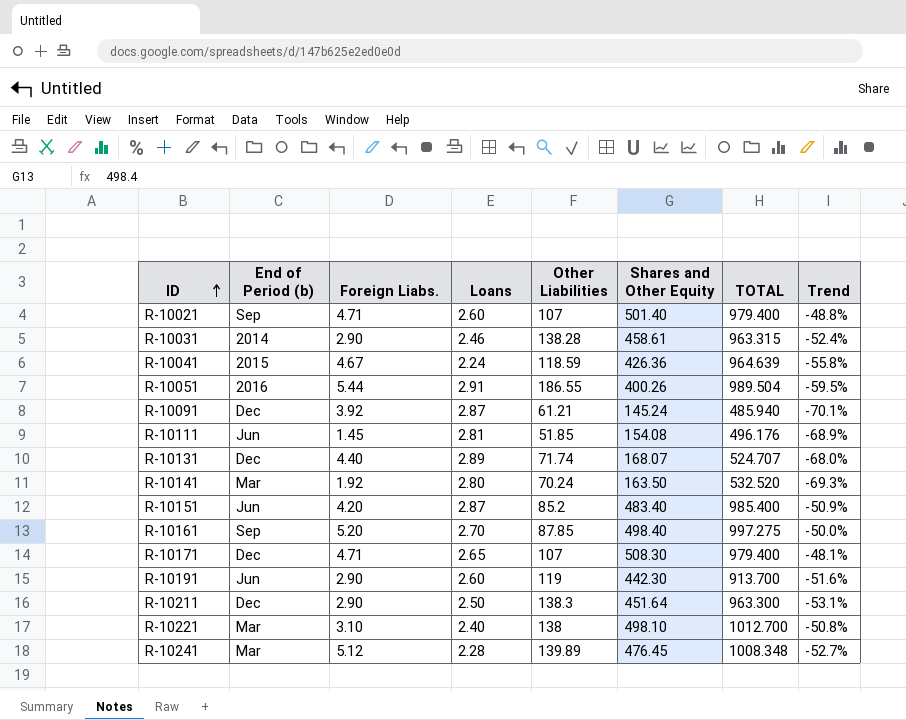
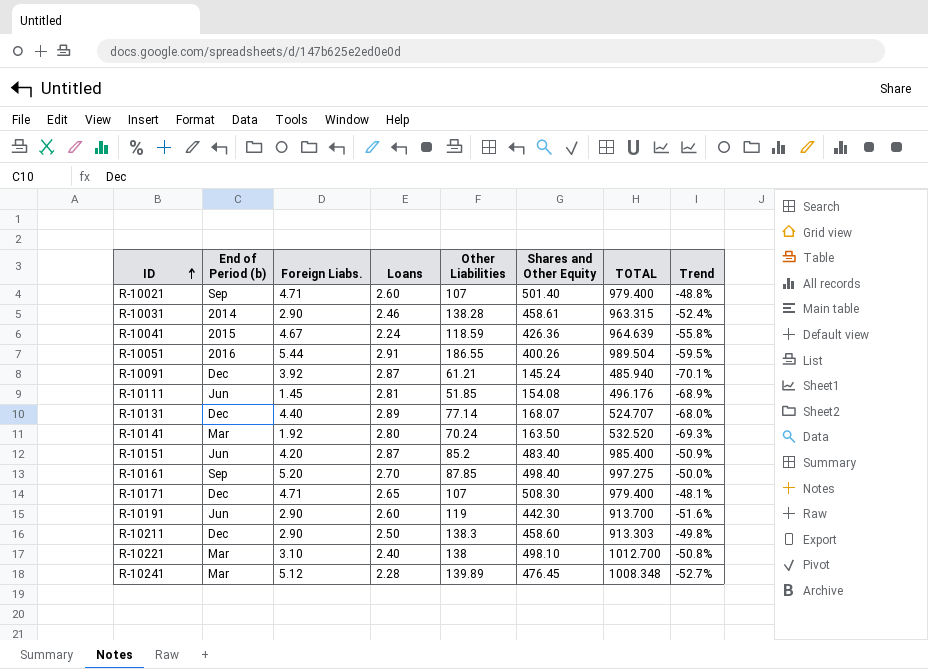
R-10131 | Other Liabilities: 71.74 -> 77.14
R-10211 | Shares and Other Equity: 451.64 -> 458.60
R-10211 | TOTAL: 963.300 -> 913.303
R-10211 | Trend: -53.1% -> -49.8%

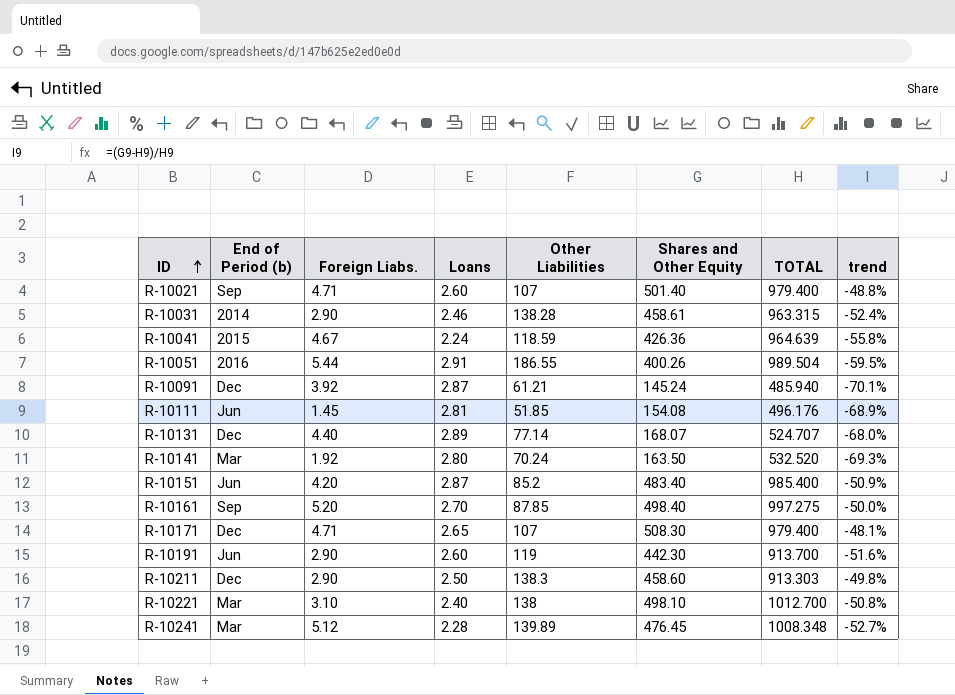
column name: Trend -> trend

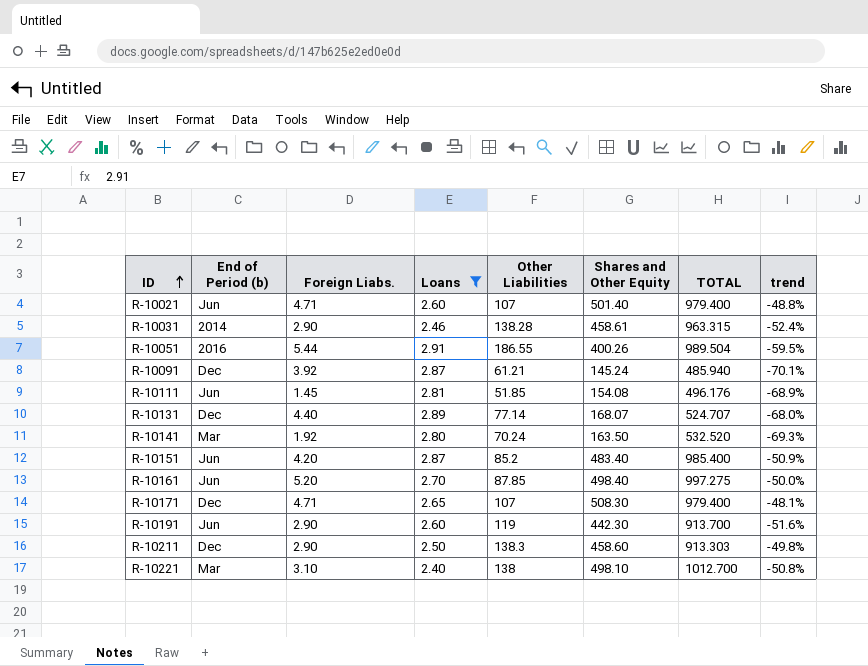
filter: none -> Loans >= 2.40
R-10021 | End of Period (b): Sep -> Jun
R-10161 | End of Period (b): Sep -> Jun

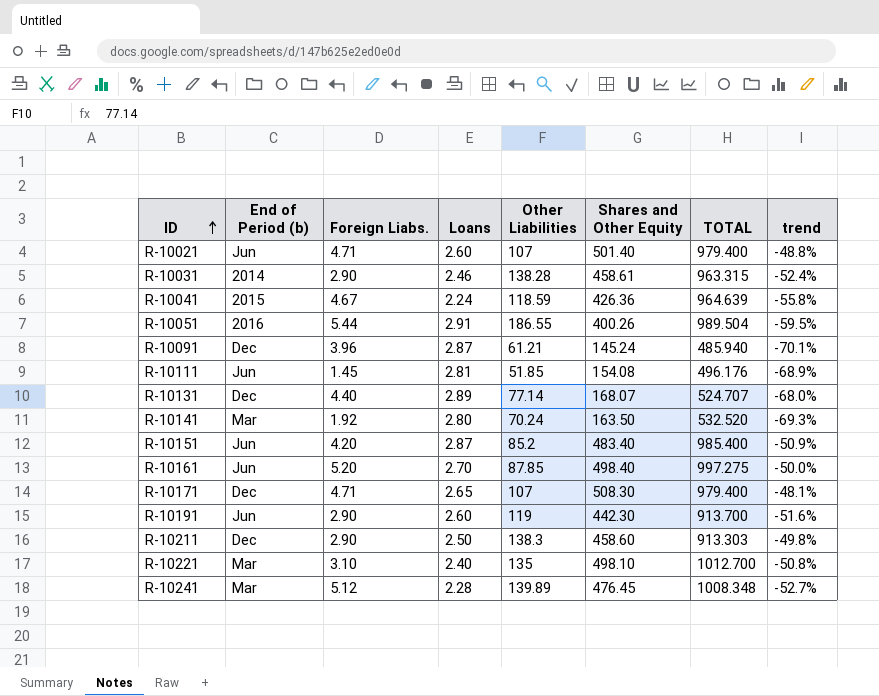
filter: Loans >= 2.40 -> none
R-10091 | Foreign Liabs.: 3.92 -> 3.96
R-10221 | Other Liabilities: 138 -> 135

